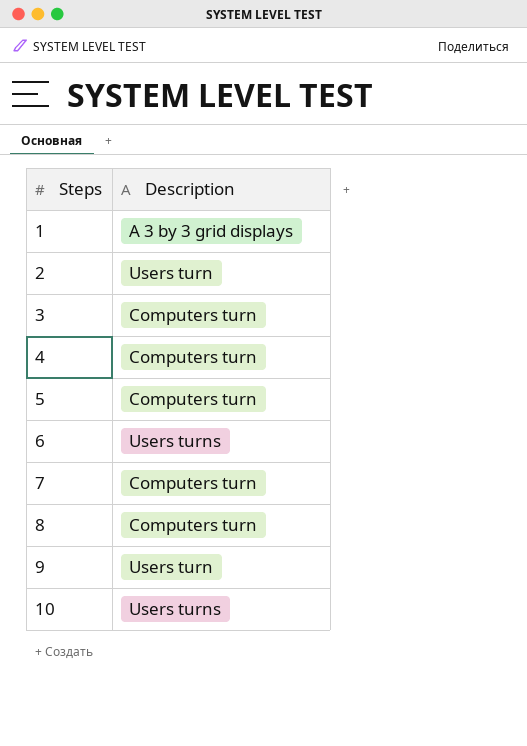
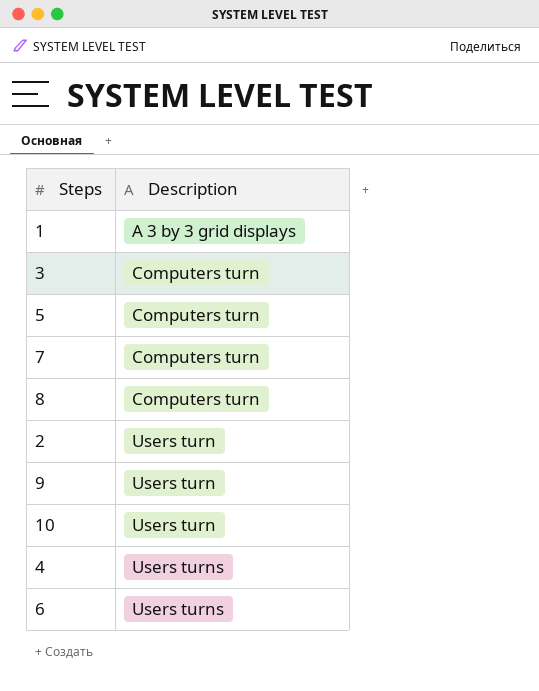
row order: Steps ascending -> Description ascending
10 | Description: Users turns -> Users turn
4 | Description: Computers turn -> Users turns

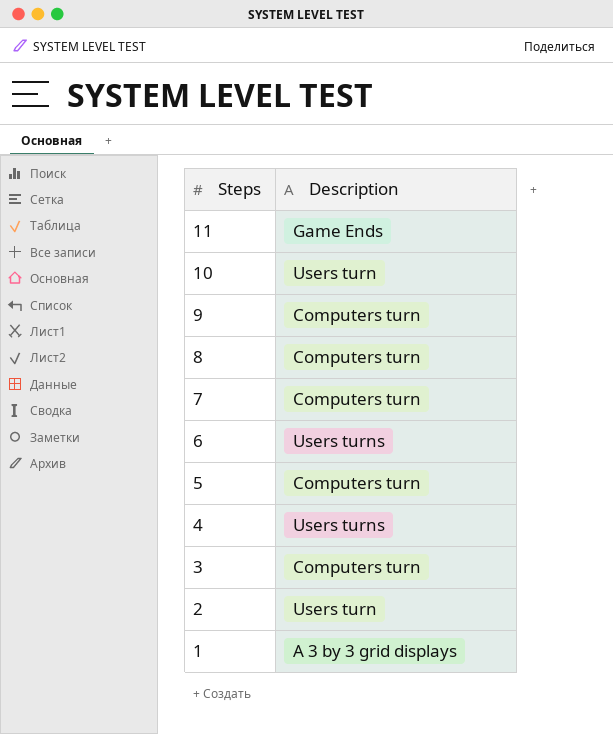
row order: Description ascending -> Steps descending
row 11: none -> Game Ends
9 | Description: Users turn -> Computers turn

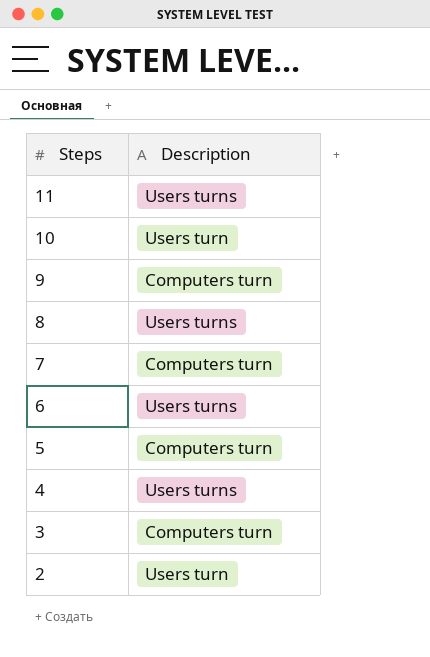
row 1: A 3 by 3 grid displays -> none
11 | Description: Game Ends -> Users turns
8 | Description: Computers turn -> Users turns

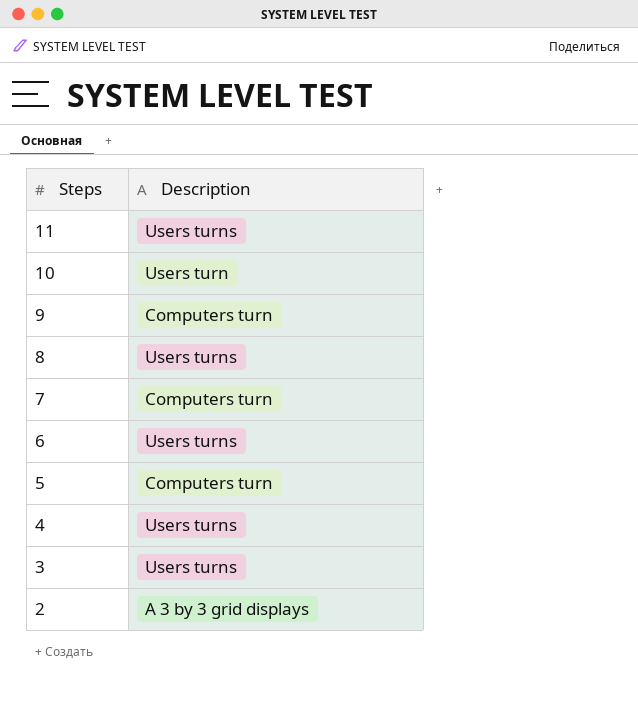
3 | Description: Computers turn -> Users turns
2 | Description: Users turn -> A 3 by 3 grid displays

